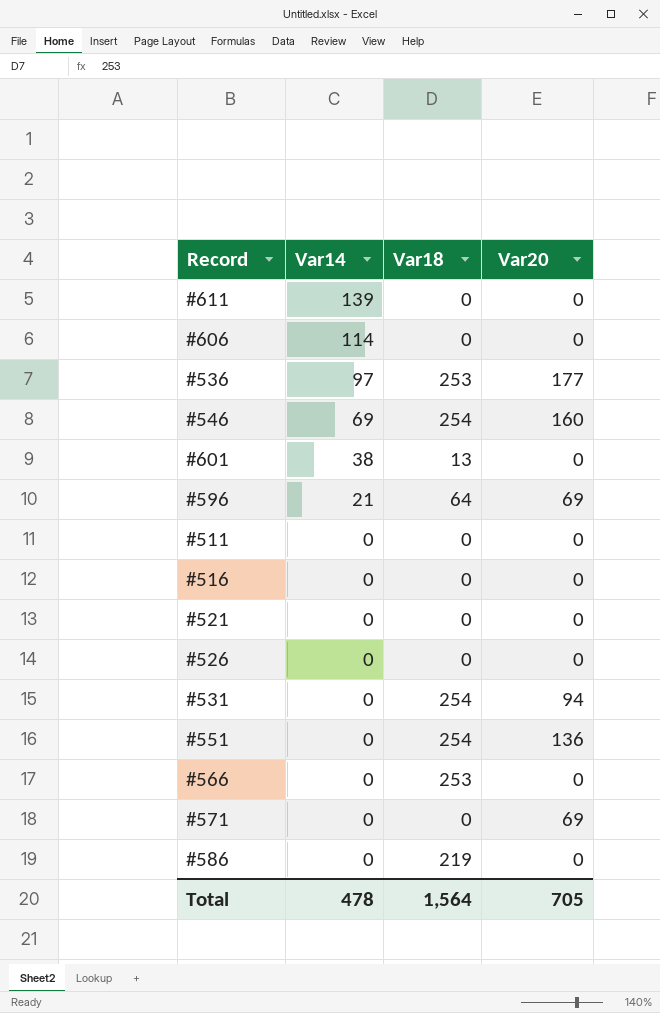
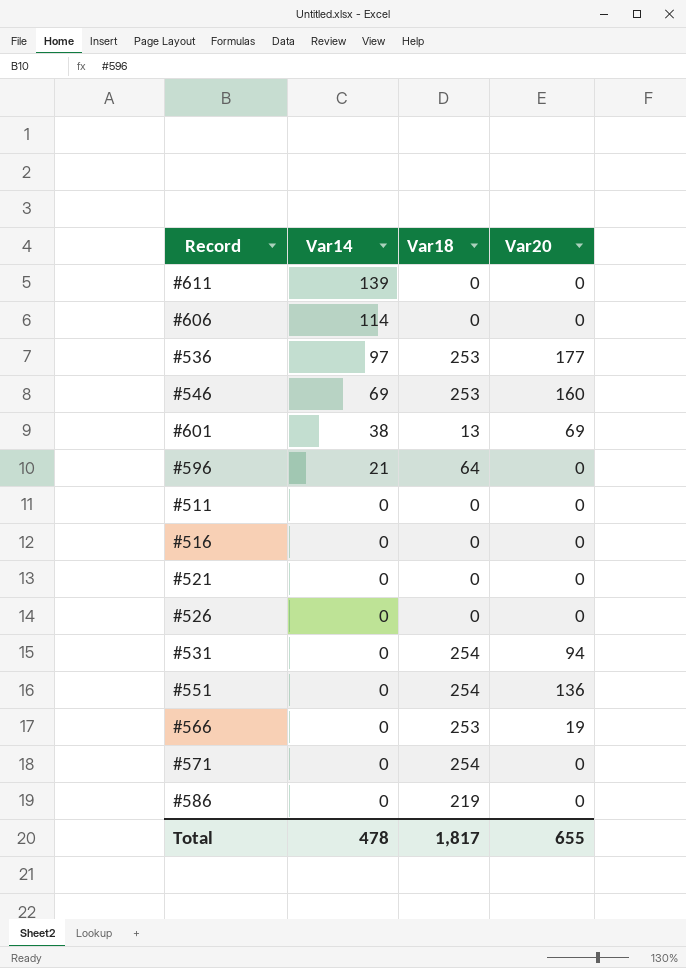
#546 | Var18: 254 -> 253
#601 | Var20: 0 -> 69
#596 | Var20: 69 -> 0
#566 | Var20: 0 -> 19
#571 | Var18: 0 -> 254
#571 | Var20: 69 -> 0
Total | Var18: 1,564 -> 1,817
Total | Var20: 705 -> 655

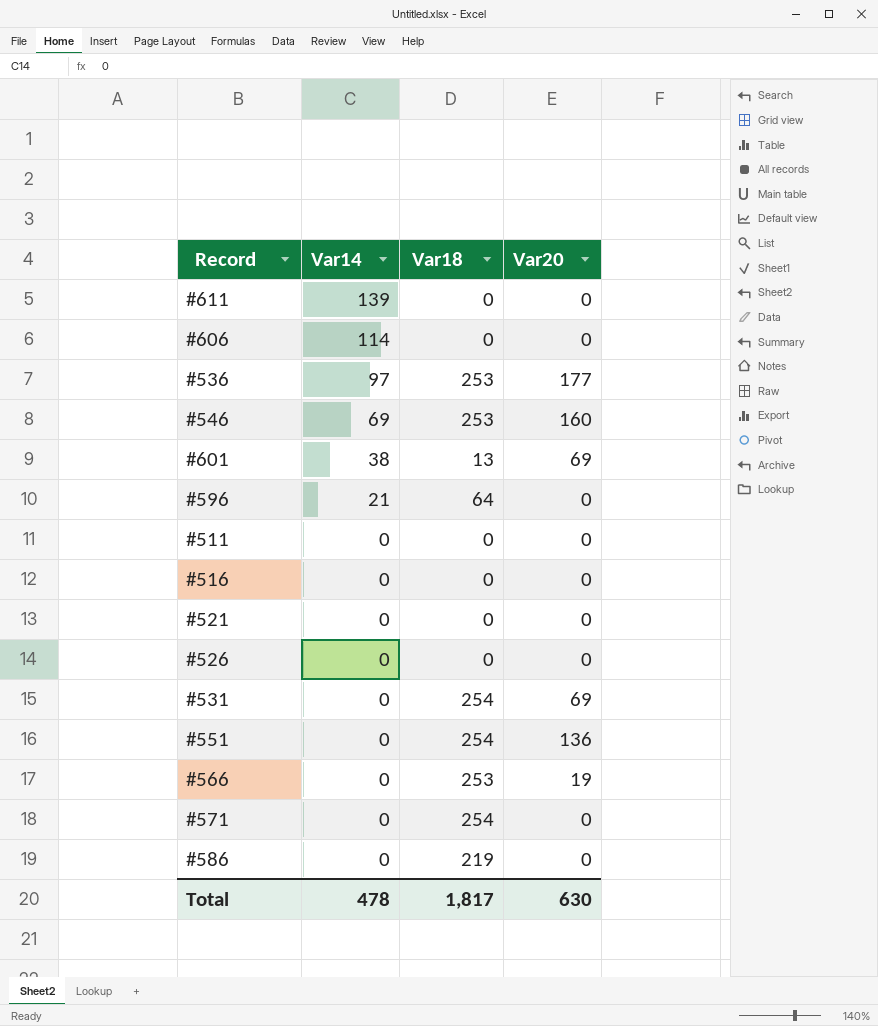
#531 | Var20: 94 -> 69
Total | Var20: 655 -> 630

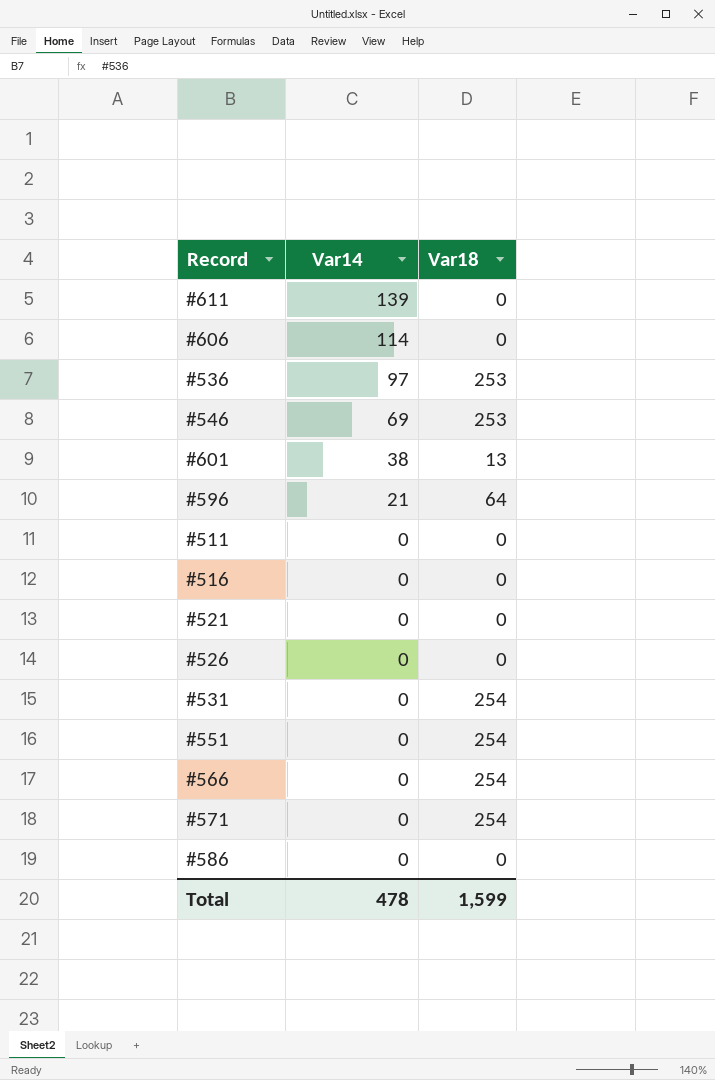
column Var20 | position: 4 -> none
#566 | Var18: 253 -> 254
#586 | Var18: 219 -> 0
Total | Var18: 1,817 -> 1,599

